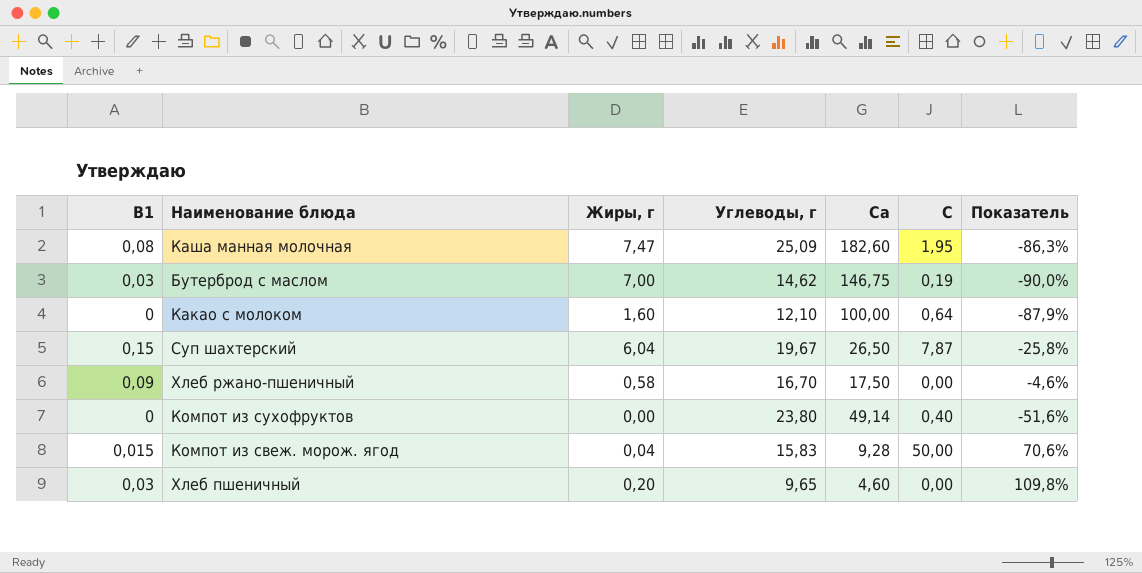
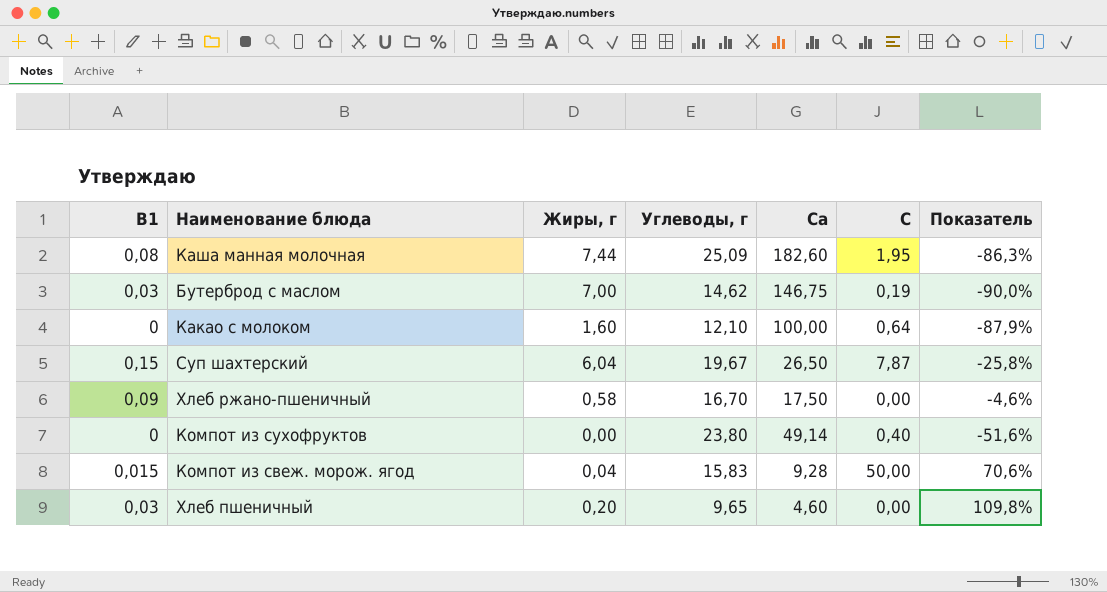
Каша манная молочная | Жиры, г: 7,47 -> 7,44

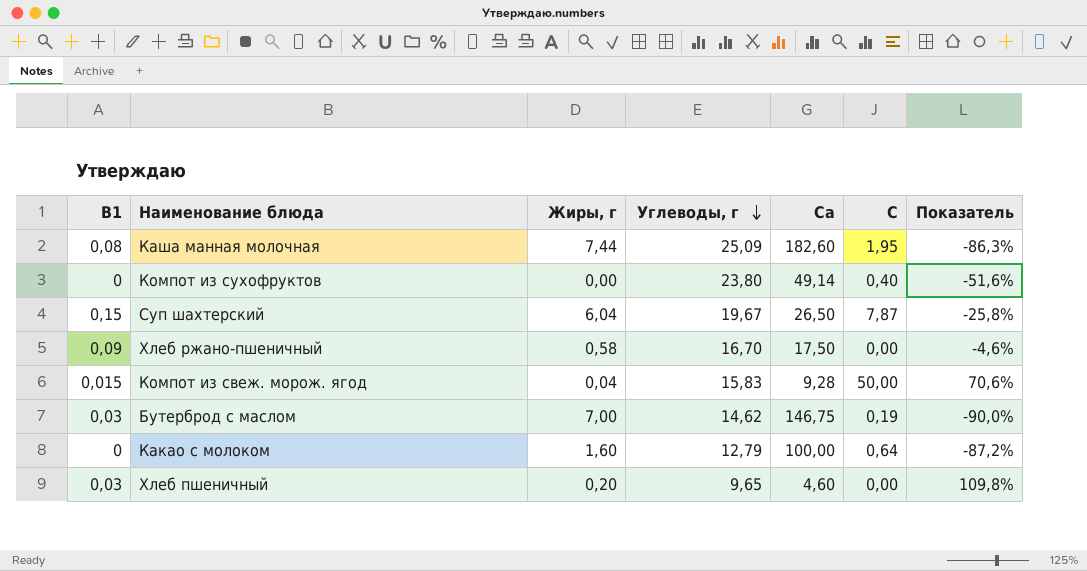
row order: none -> Углеводы, г descending
Какао с молоком | Углеводы, г: 12,10 -> 12,79
Какао с молоком | Показатель: -87,9% -> -87,2%

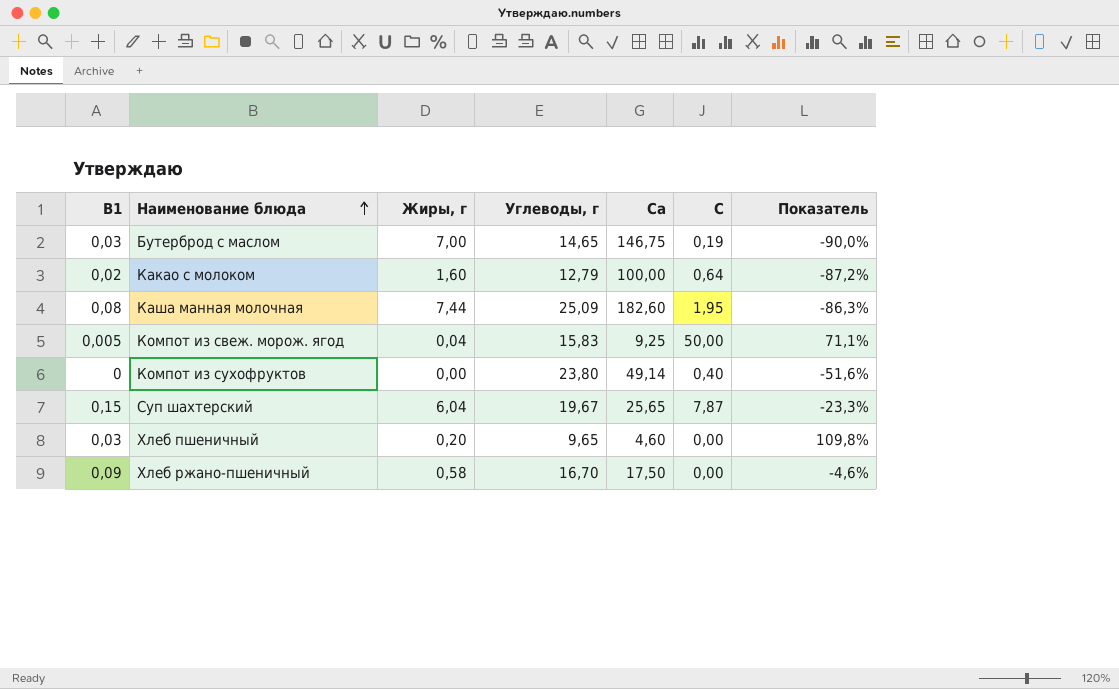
row order: Углеводы, г descending -> Наименование блюда ascending
Бутерброд с маслом | Углеводы, г: 14,62 -> 14,65
Какао с молоком | B1: 0 -> 0,02
Компот из свеж. морож. ягод | B1: 0,015 -> 0,005
Компот из свеж. морож. ягод | Ca: 9,28 -> 9,25
Компот из свеж. морож. ягод | Показатель: 70,6% -> 71,1%
Суп шахтерский | Ca: 26,50 -> 25,65
Суп шахтерский | Показатель: -25,8% -> -23,3%

